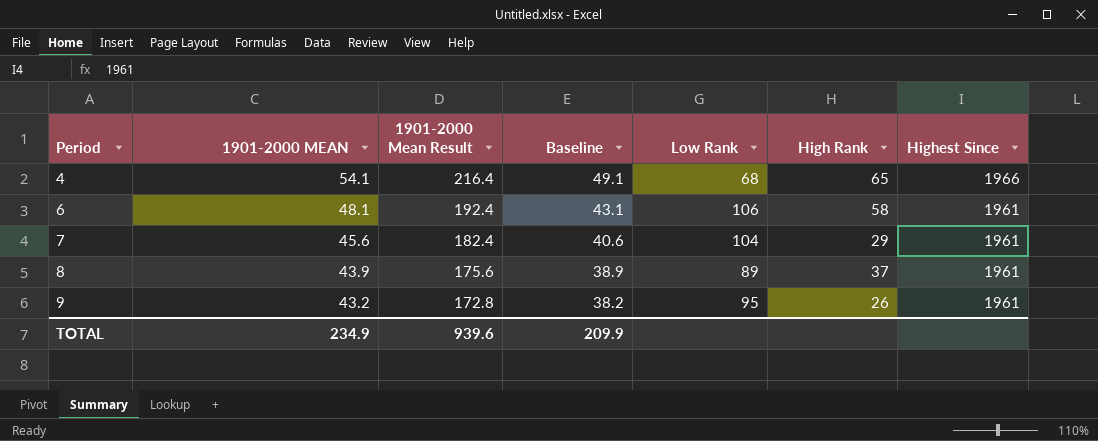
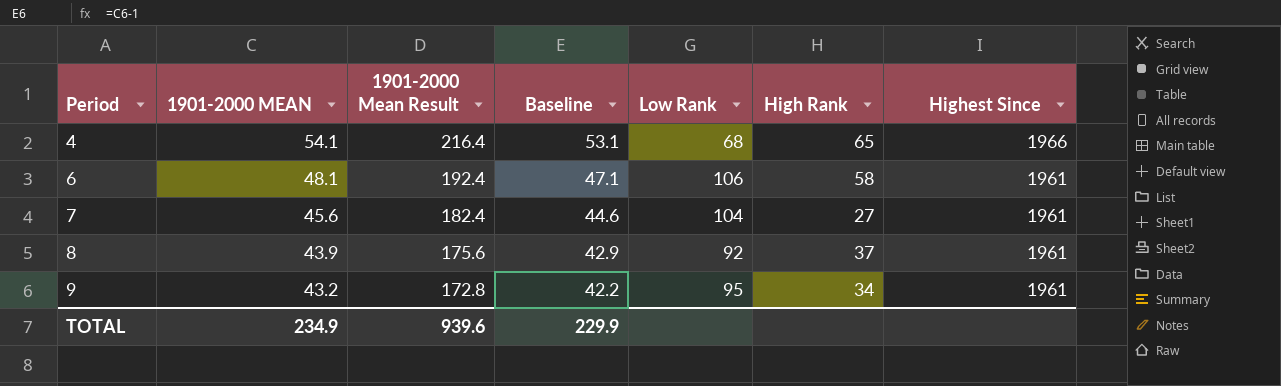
column Baseline | formula: [1901-2000 MEAN] - 5 -> [1901-2000 MEAN] - 1
7 | High Rank: 29 -> 27
8 | Low Rank: 89 -> 92
9 | High Rank: 26 -> 34
TOTAL | Baseline: 209.9 -> 229.9

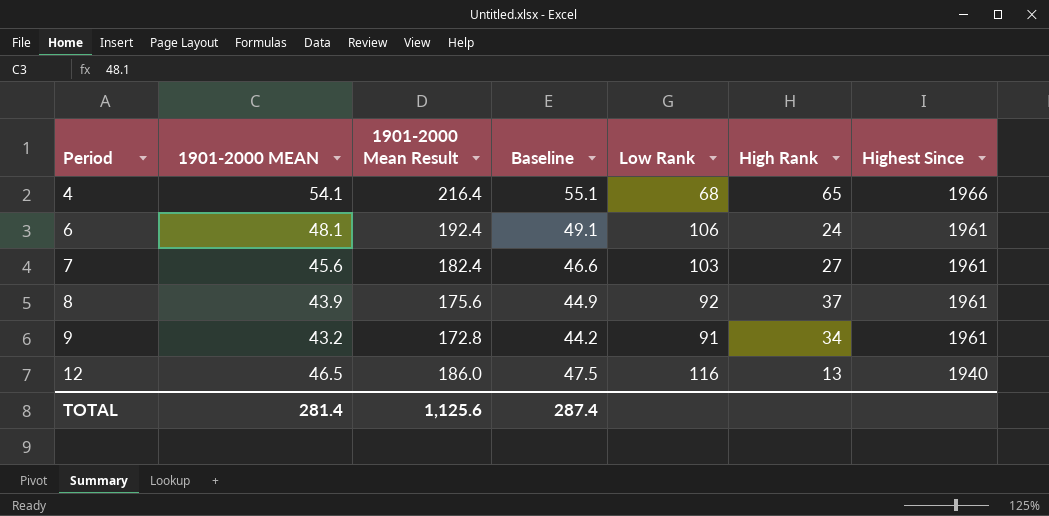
column Baseline | formula: [1901-2000 MEAN] - 1 -> [1901-2000 MEAN] + 1
6 | High Rank: 58 -> 24
7 | Low Rank: 104 -> 103
9 | Low Rank: 95 -> 91
row 12: none -> 46.5 | 186.0 | 47.5 | 116 | 13 | 1940
TOTAL | 1901-2000 MEAN: 234.9 -> 281.4
TOTAL | 1901-2000 Mean Result: 939.6 -> 1,125.6
TOTAL | Baseline: 229.9 -> 287.4

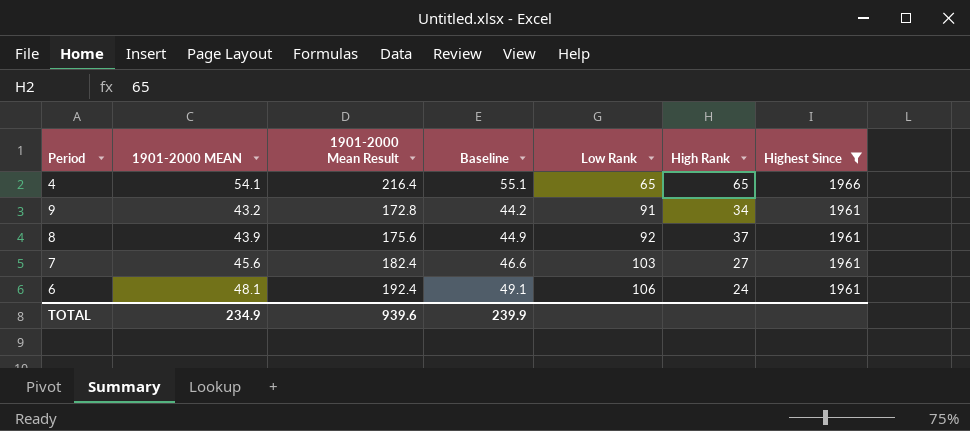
filter: none -> Highest Since != 1940
row order: Period ascending -> Low Rank ascending
4 | Low Rank: 68 -> 65
TOTAL | 1901-2000 MEAN: 281.4 -> 234.9
TOTAL | 1901-2000 Mean Result: 1,125.6 -> 939.6
TOTAL | Baseline: 287.4 -> 239.9

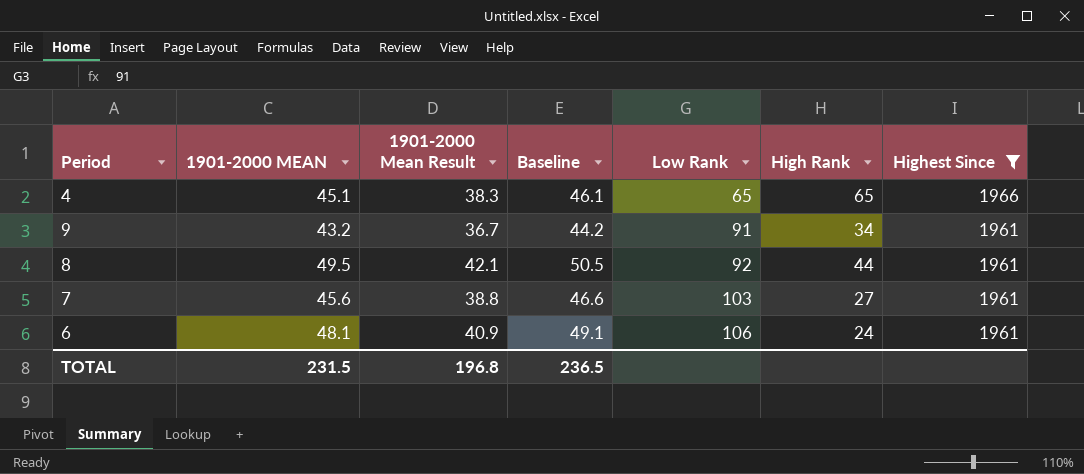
column 1901-2000 Mean Result | formula: [1901-2000 MEAN] * 4 -> [1901-2000 MEAN] * 0.85
4 | 1901-2000 MEAN: 54.1 -> 45.1
4 | Baseline: 55.1 -> 46.1
8 | 1901-2000 MEAN: 43.9 -> 49.5
8 | Baseline: 44.9 -> 50.5
8 | High Rank: 37 -> 44
TOTAL | 1901-2000 MEAN: 234.9 -> 231.5
TOTAL | 1901-2000 Mean Result: 939.6 -> 196.8
TOTAL | Baseline: 239.9 -> 236.5

